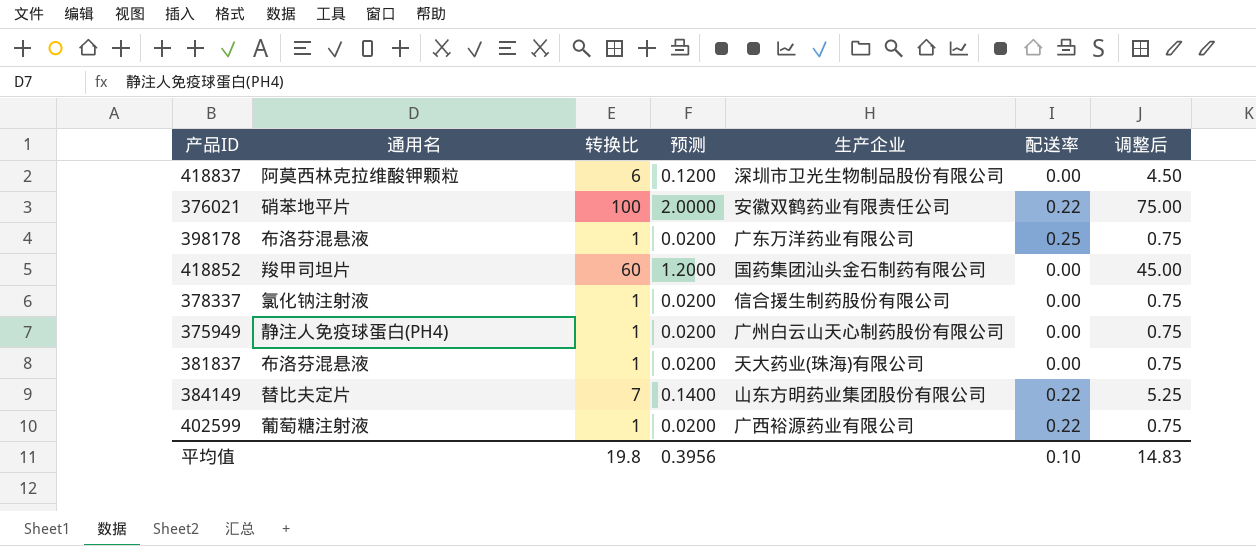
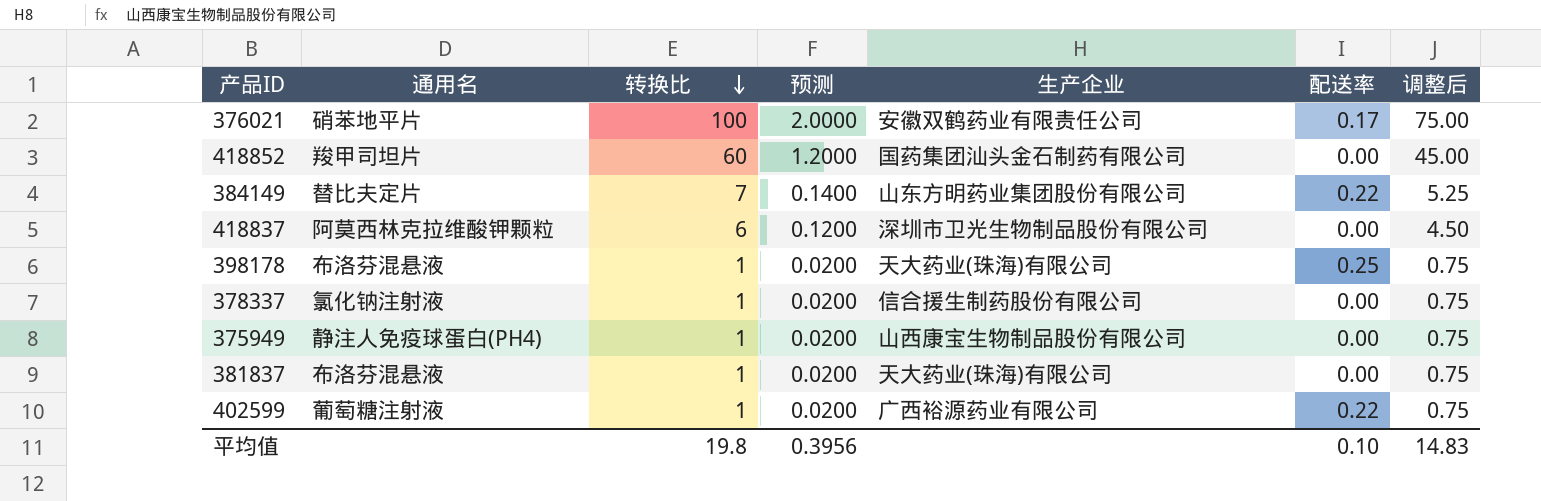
row order: none -> 转换比 descending
376021 | 配送率: 0.22 -> 0.17
398178 | 生产企业: 广东万洋药业有限公司 -> 天大药业(珠海)有限公司
375949 | 生产企业: 广州白云山天心制药股份有限公司 -> 山西康宝生物制品股份有限公司

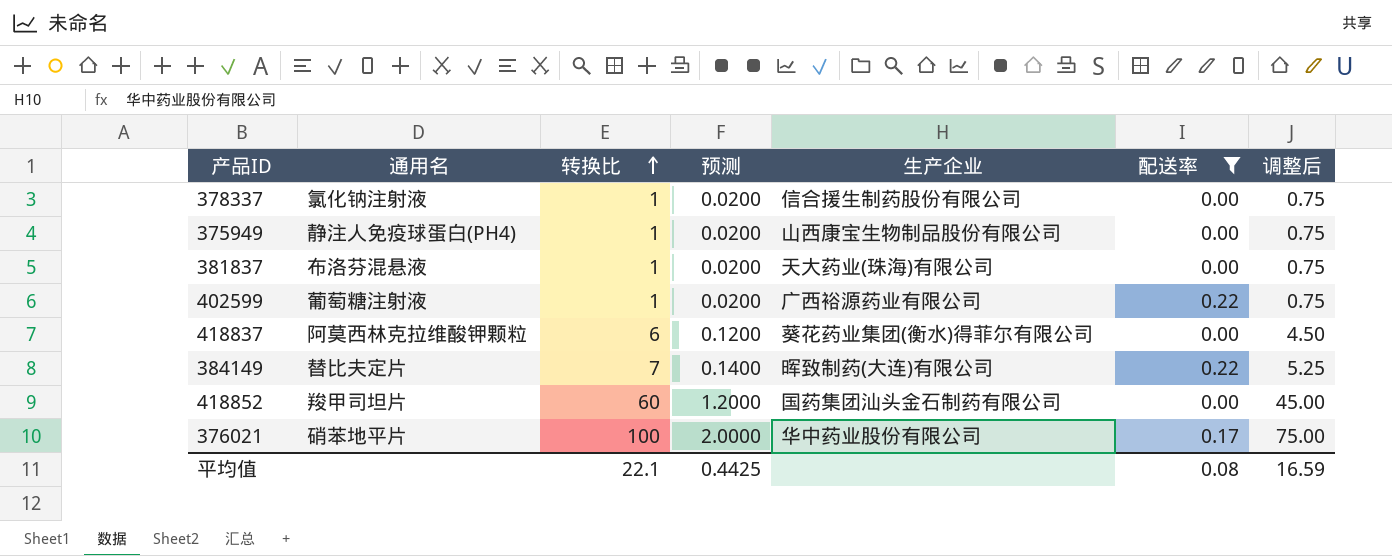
filter: none -> 配送率 != 0.25
row order: 转换比 descending -> 转换比 ascending
418837 | 生产企业: 深圳市卫光生物制品股份有限公司 -> 葵花药业集团(衡水)得菲尔有限公司
384149 | 生产企业: 山东方明药业集团股份有限公司 -> 晖致制药(大连)有限公司
376021 | 生产企业: 安徽双鹤药业有限责任公司 -> 华中药业股份有限公司
平均值 | 转换比: 19.8 -> 22.1
平均值 | 预测: 0.3956 -> 0.4425
平均值 | 配送率: 0.10 -> 0.08
平均值 | 调整后: 14.83 -> 16.59

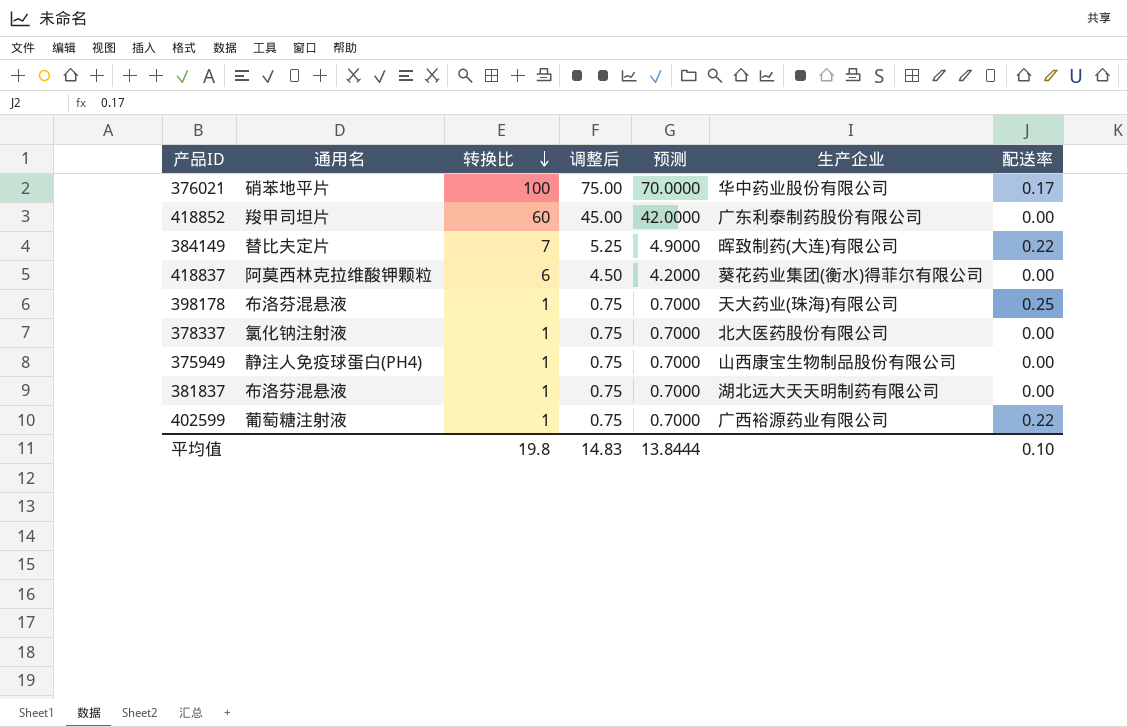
filter: 配送率 != 0.25 -> none
row order: 转换比 ascending -> 转换比 descending
column 调整后 | position: 7 -> 4
column 预测 | formula: [转换比] * 0.02 -> [转换比] * 0.7
418852 | 生产企业: 国药集团汕头金石制药有限公司 -> 广东利泰制药股份有限公司
378337 | 生产企业: 信合援生制药股份有限公司 -> 北大医药股份有限公司
381837 | 生产企业: 天大药业(珠海)有限公司 -> 湖北远大天天明制药有限公司
平均值 | 转换比: 22.1 -> 19.8
平均值 | 调整后: 16.59 -> 14.83
平均值 | 预测: 0.4425 -> 13.8444
平均值 | 配送率: 0.08 -> 0.10

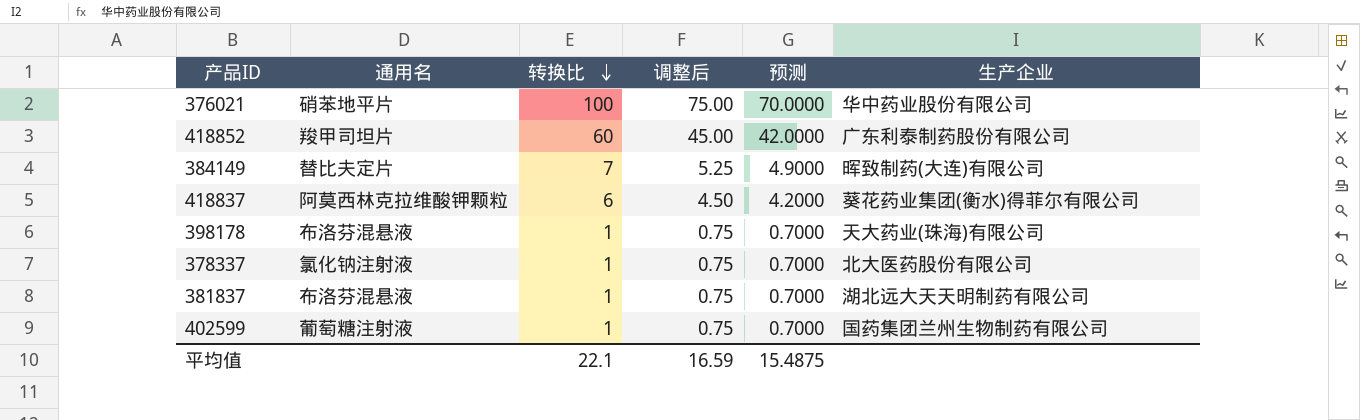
column 配送率 | position: 7 -> none
row 375949: 静注人免疫球蛋白(PH4) | 1 | 0.75 | 0.7000 | 山西康宝生物制品股份有限公司 | 0.00 -> none
402599 | 生产企业: 广西裕源药业有限公司 -> 国药集团兰州生物制药有限公司
平均值 | 转换比: 19.8 -> 22.1
平均值 | 调整后: 14.83 -> 16.59
平均值 | 预测: 13.8444 -> 15.4875

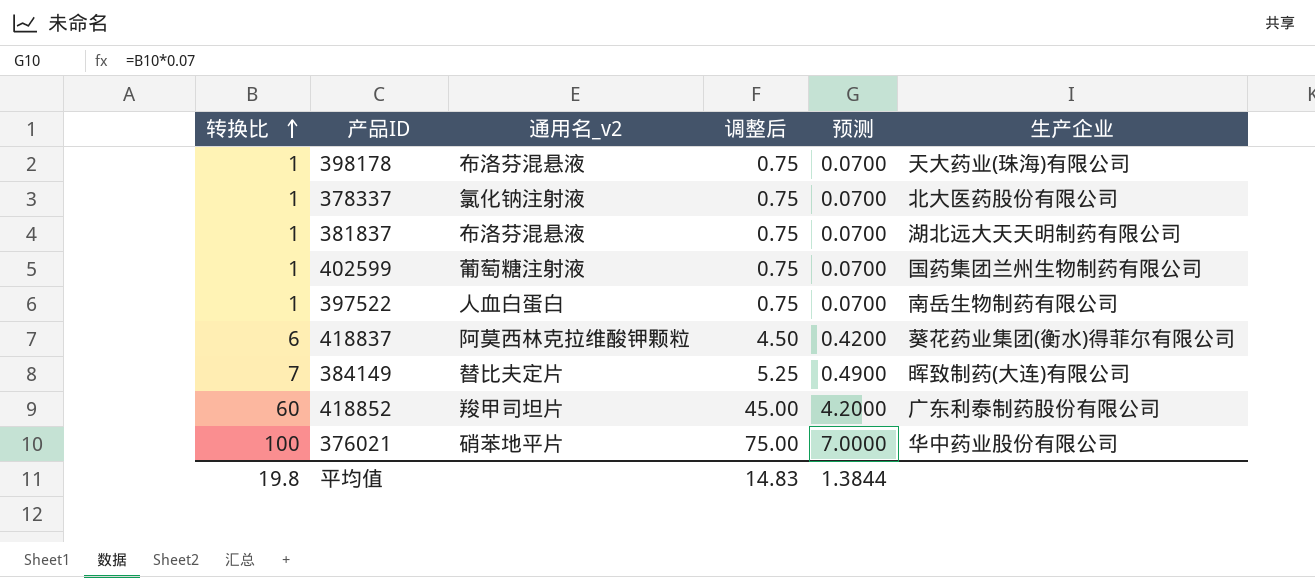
row order: 转换比 descending -> 转换比 ascending
column 转换比 | position: 3 -> 1
column name: 通用名 -> 通用名_v2
column 预测 | formula: [转换比] * 0.7 -> [转换比] * 0.07
row 397522: none -> 1 | 人血白蛋白 | 0.75 | 0.0700 | 南岳生物制药有限公司
平均值 | 转换比: 22.1 -> 19.8
平均值 | 调整后: 16.59 -> 14.83
平均值 | 预测: 15.4875 -> 1.3844

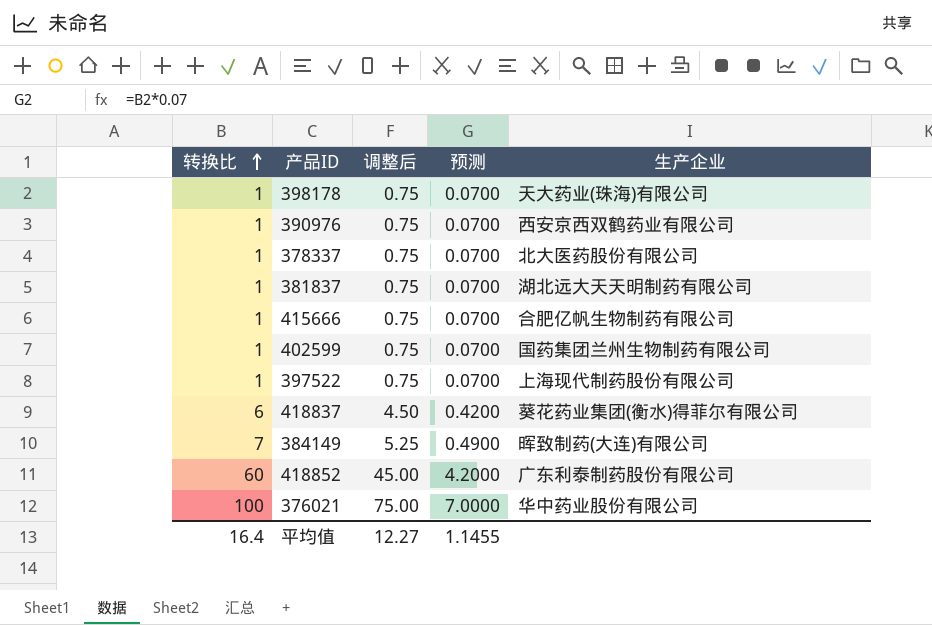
column 通用名_v2 | position: 3 -> none
row 390976: none -> 1 | 0.75 | 0.0700 | 西安京西双鹤药业有限公司
row 415666: none -> 1 | 0.75 | 0.0700 | 合肥亿帆生物制药有限公司
397522 | 生产企业: 南岳生物制药有限公司 -> 上海现代制药股份有限公司
平均值 | 转换比: 19.8 -> 16.4
平均值 | 调整后: 14.83 -> 12.27
平均值 | 预测: 1.3844 -> 1.1455

